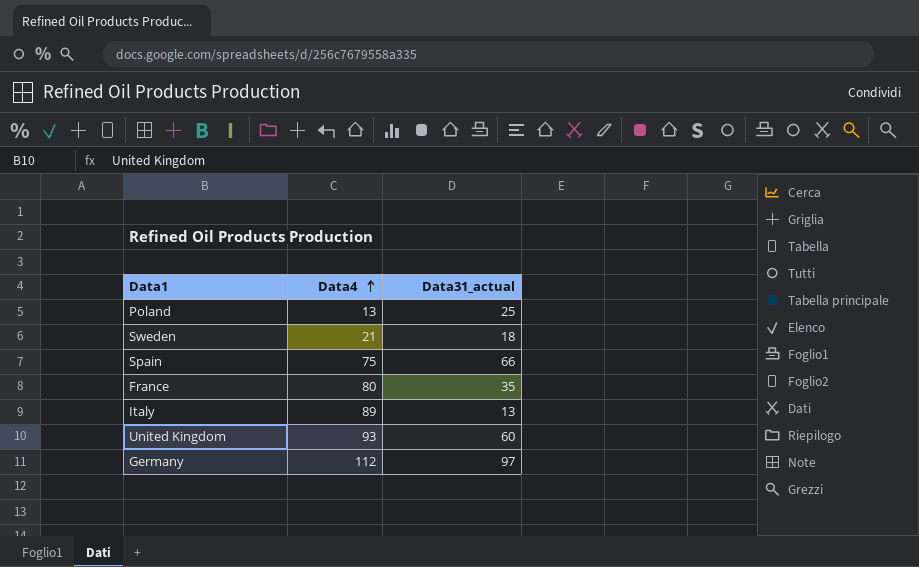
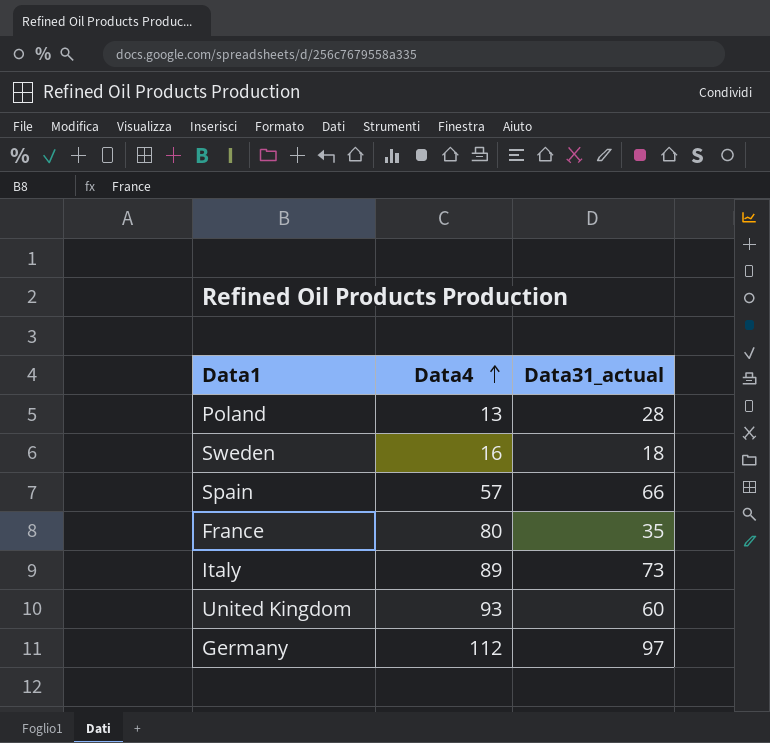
Poland | Data31_actual: 25 -> 28
Sweden | Data4: 21 -> 16
Spain | Data4: 75 -> 57
Italy | Data31_actual: 13 -> 73

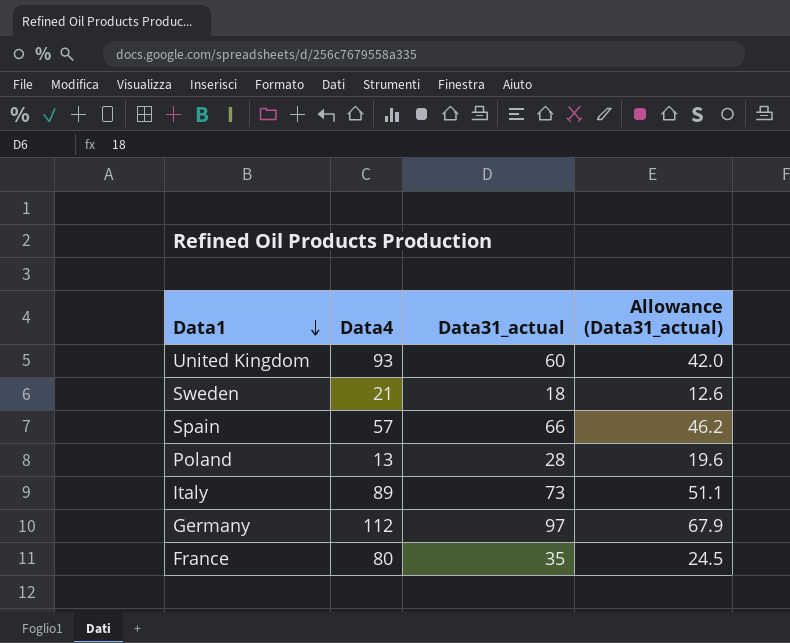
row order: Data4 ascending -> Data1 descending
column Allowance (Data31_actual) | formula: none -> [Data31_actual] * 0.7
Sweden | Data4: 16 -> 21

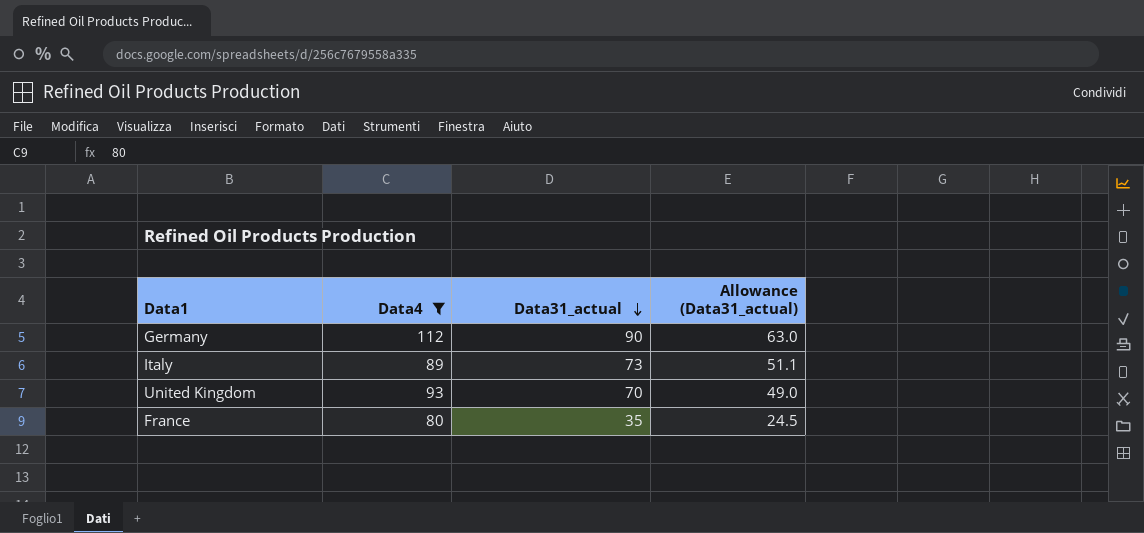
filter: none -> Data4 >= 80
row order: Data1 descending -> Data31_actual descending
Germany | Data31_actual: 97 -> 90
Germany | Allowance (Data31_actual): 67.9 -> 63.0
United Kingdom | Data31_actual: 60 -> 70
United Kingdom | Allowance (Data31_actual): 42.0 -> 49.0

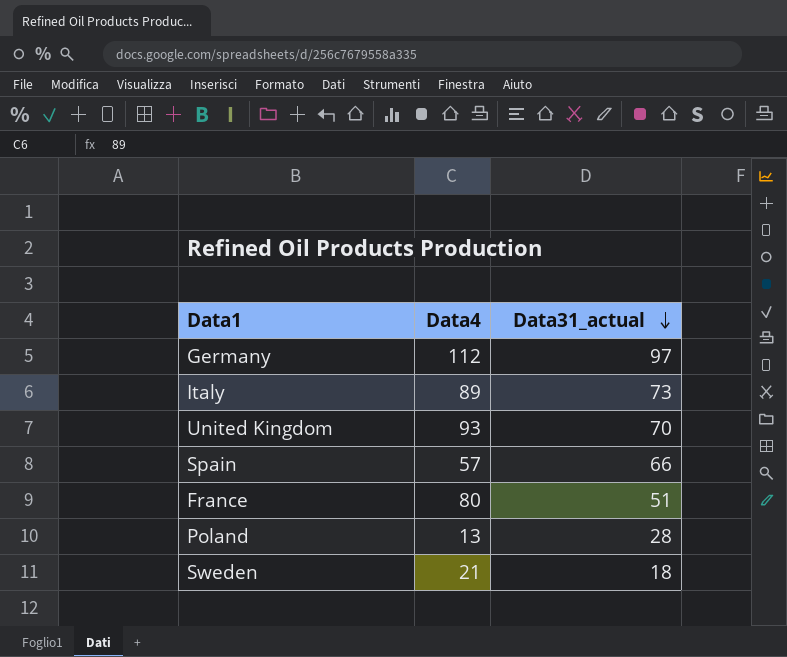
filter: Data4 >= 80 -> none
column Allowance (Data31_actual) | formula: [Data31_actual] * 0.7 -> none
Germany | Data31_actual: 90 -> 97
France | Data31_actual: 35 -> 51

